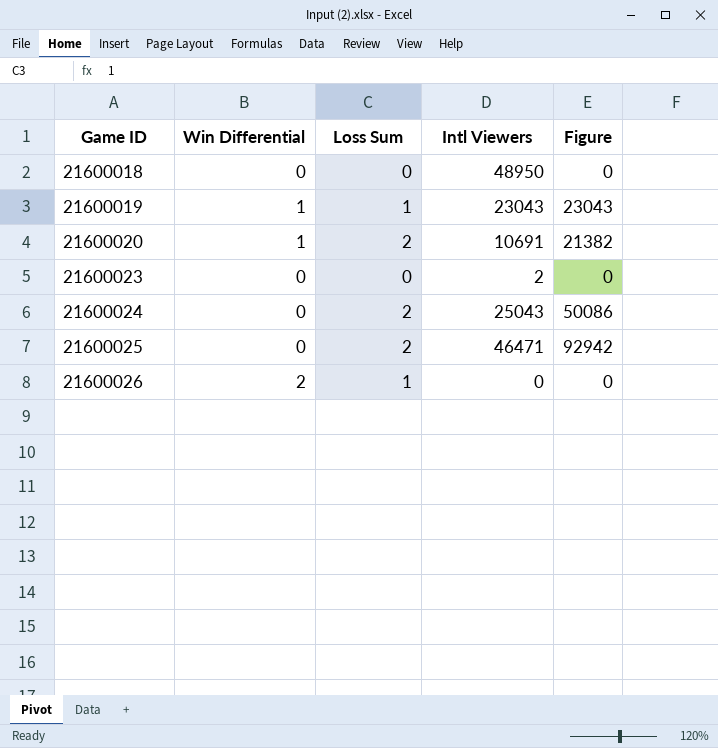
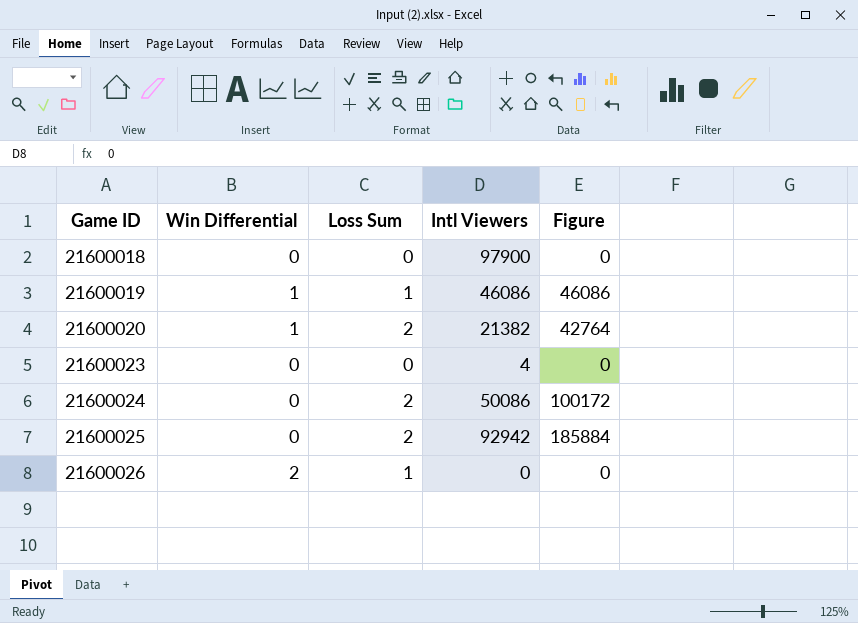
21600018 | Intl Viewers: 48950 -> 97900
21600019 | Intl Viewers: 23043 -> 46086
21600019 | Figure: 23043 -> 46086
21600020 | Intl Viewers: 10691 -> 21382
21600020 | Figure: 21382 -> 42764
21600023 | Intl Viewers: 2 -> 4
21600024 | Intl Viewers: 25043 -> 50086
21600024 | Figure: 50086 -> 100172
21600025 | Intl Viewers: 46471 -> 92942
21600025 | Figure: 92942 -> 185884

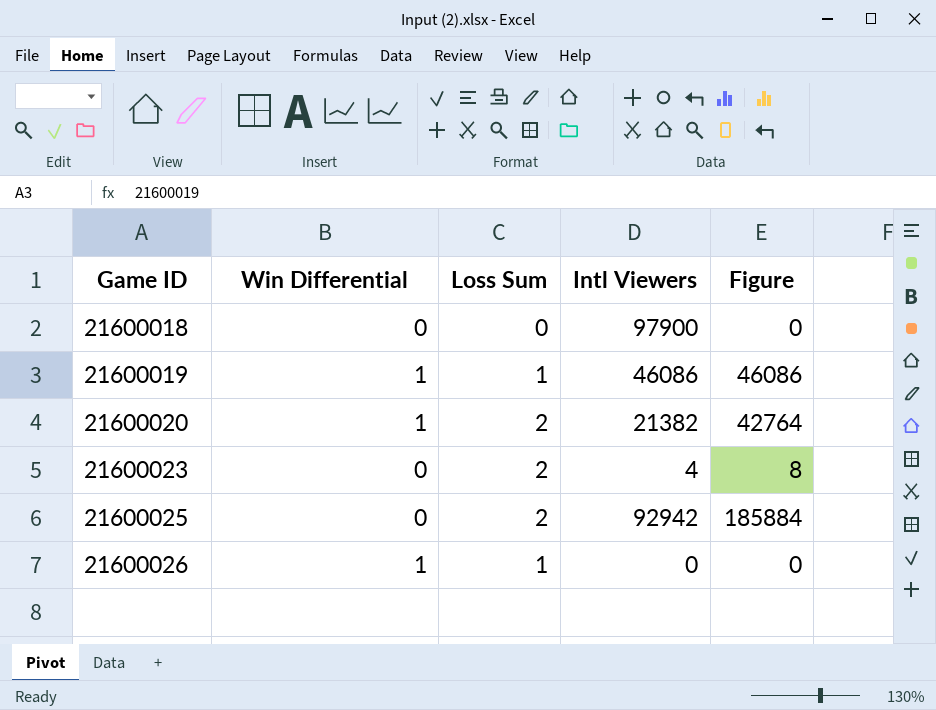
row 21600024: 0 | 2 | 50086 | 100172 -> none
21600023 | Loss Sum: 0 -> 2
21600023 | Figure: 0 -> 8
21600026 | Win Differential: 2 -> 1

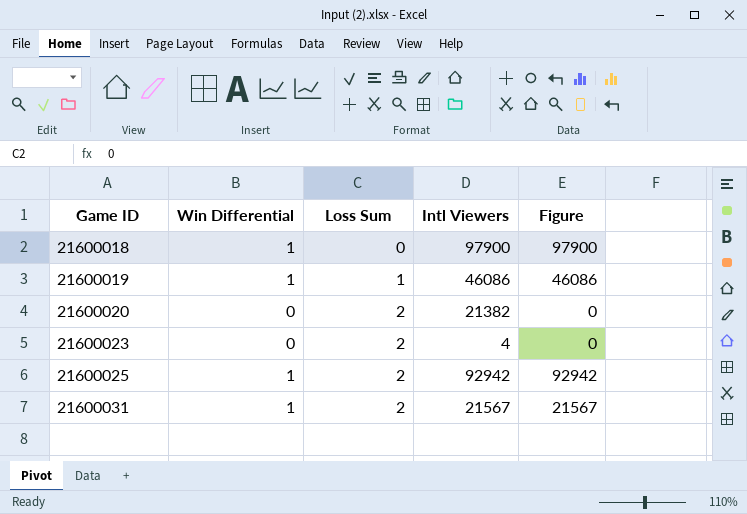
column Figure | formula: [Loss Sum] * [Intl Viewers] -> [Win Differential] * [Intl Viewers]
row 21600026: 1 | 1 | 0 | 0 -> none
21600018 | Win Differential: 0 -> 1
21600020 | Win Differential: 1 -> 0
21600025 | Win Differential: 0 -> 1
row 21600031: none -> 1 | 2 | 21567 | 21567

